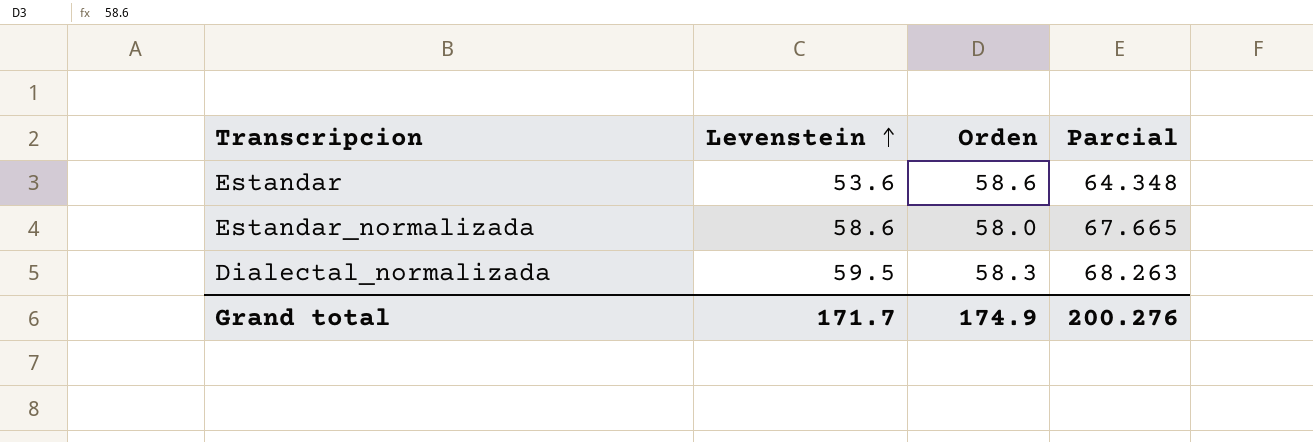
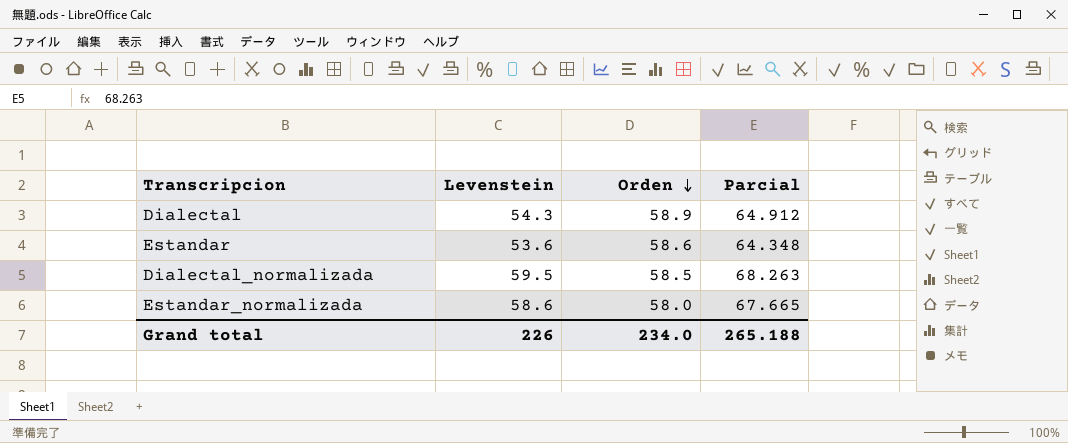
row order: Levenstein ascending -> Orden descending
row Dialectal: none -> 54.3 | 58.9 | 64.912
Dialectal_normalizada | Orden: 58.3 -> 58.5
Grand total | Levenstein: 171.7 -> 226
Grand total | Orden: 174.9 -> 234.0
Grand total | Parcial: 200.276 -> 265.188

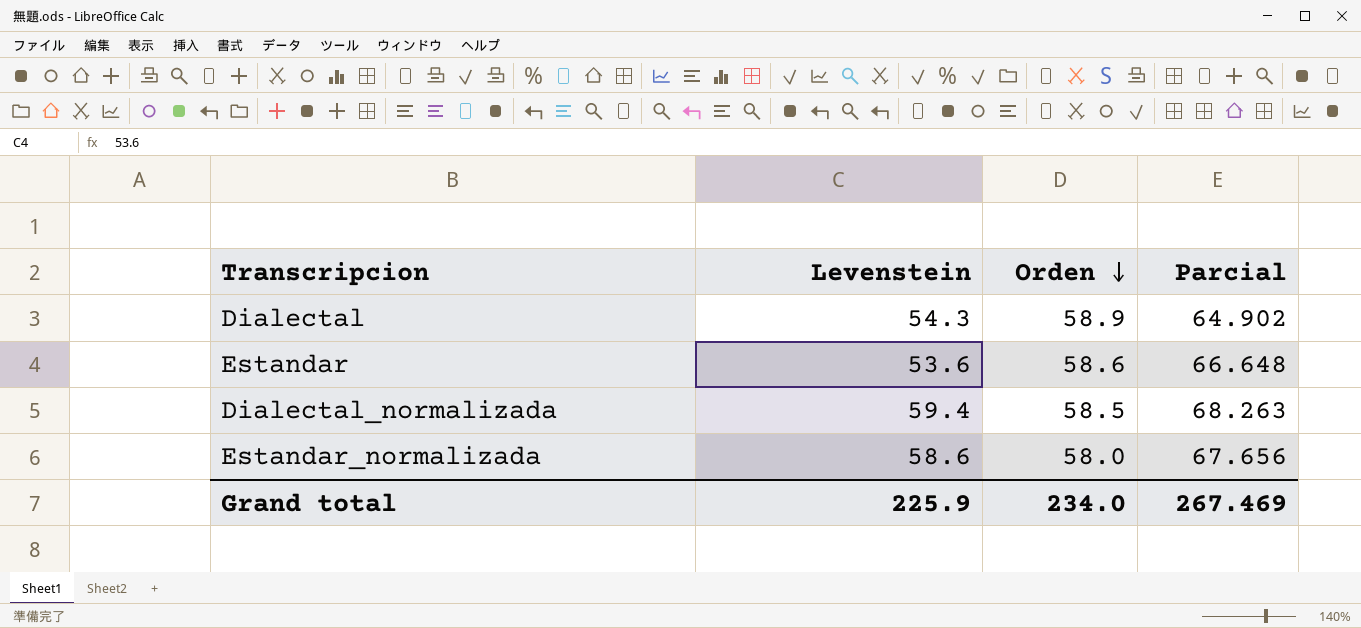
Dialectal | Parcial: 64.912 -> 64.902
Estandar | Parcial: 64.348 -> 66.648
Dialectal_normalizada | Levenstein: 59.5 -> 59.4
Estandar_normalizada | Parcial: 67.665 -> 67.656
Grand total | Levenstein: 226 -> 225.9
Grand total | Parcial: 265.188 -> 267.469

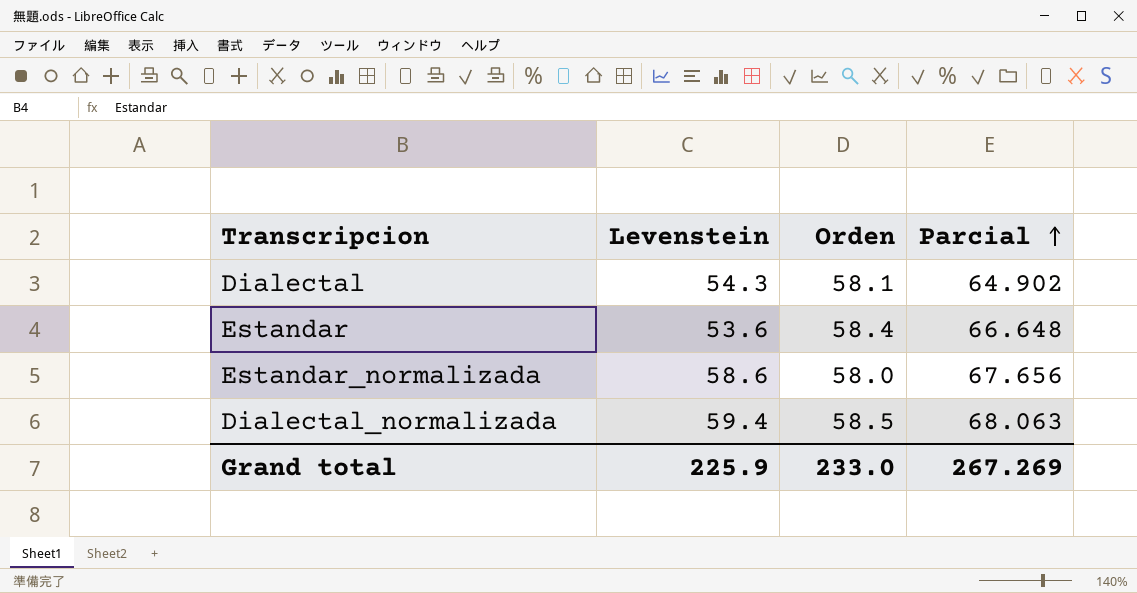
row order: Orden descending -> Parcial ascending
Dialectal | Orden: 58.9 -> 58.1
Estandar | Orden: 58.6 -> 58.4
Dialectal_normalizada | Parcial: 68.263 -> 68.063
Grand total | Orden: 234.0 -> 233.0
Grand total | Parcial: 267.469 -> 267.269

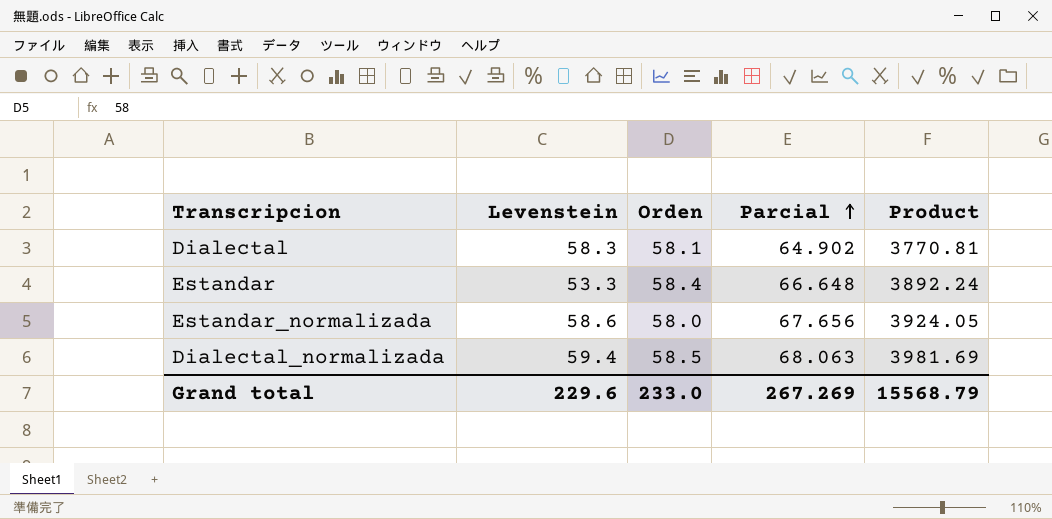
column Product | formula: none -> [Orden] * [Parcial]
Dialectal | Levenstein: 54.3 -> 58.3
Estandar | Levenstein: 53.6 -> 53.3
Grand total | Levenstein: 225.9 -> 229.6

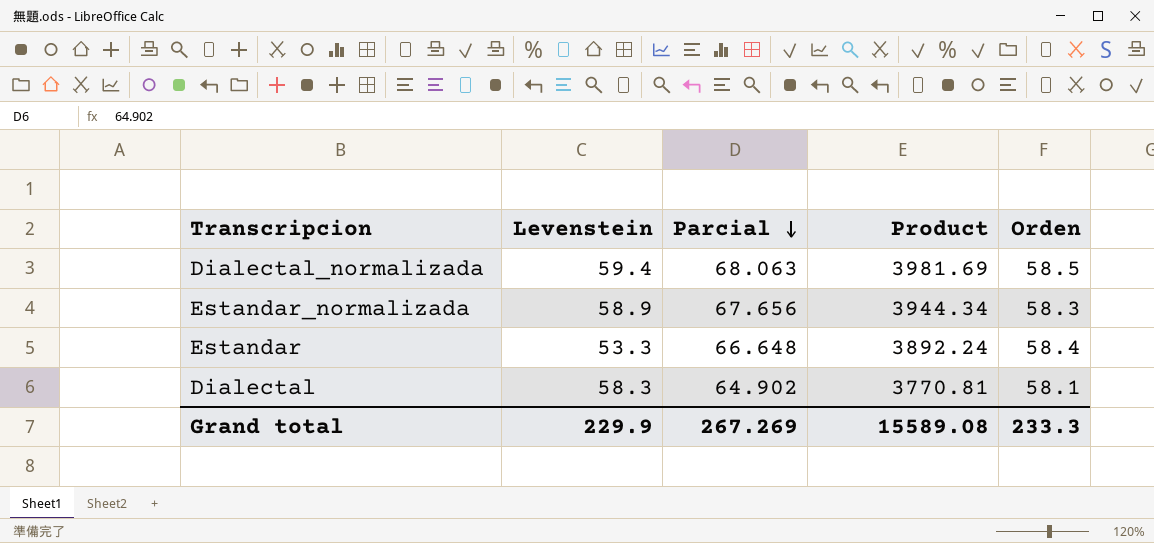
row order: Parcial ascending -> Parcial descending
column Orden | position: 3 -> 5
Estandar_normalizada | Levenstein: 58.6 -> 58.9
Estandar_normalizada | Product: 3924.05 -> 3944.34
Estandar_normalizada | Orden: 58.0 -> 58.3
Grand total | Levenstein: 229.6 -> 229.9
Grand total | Product: 15568.79 -> 15589.08
Grand total | Orden: 233.0 -> 233.3

